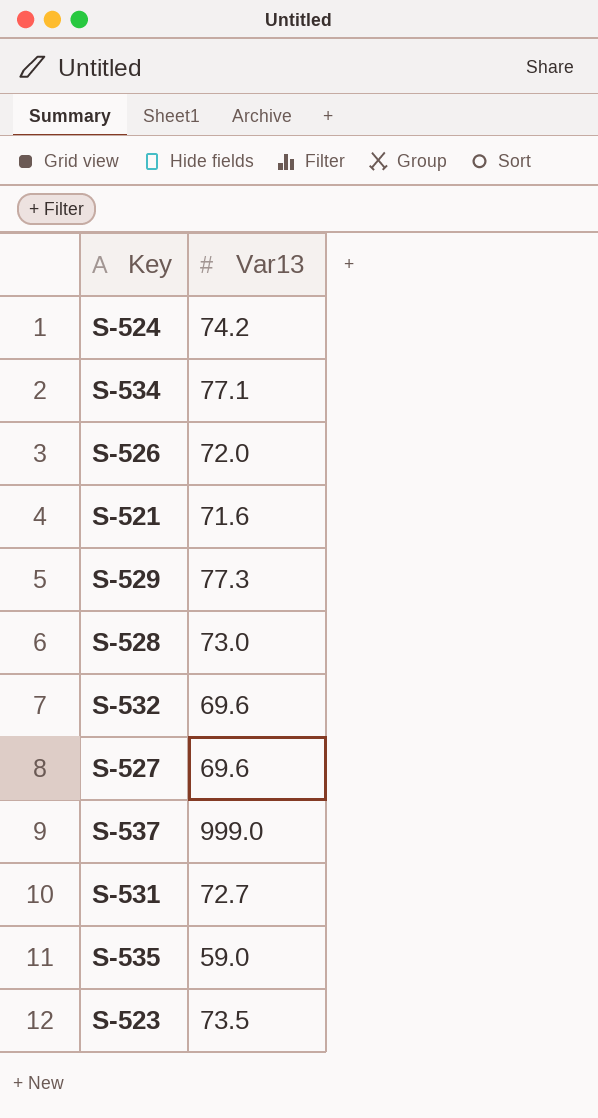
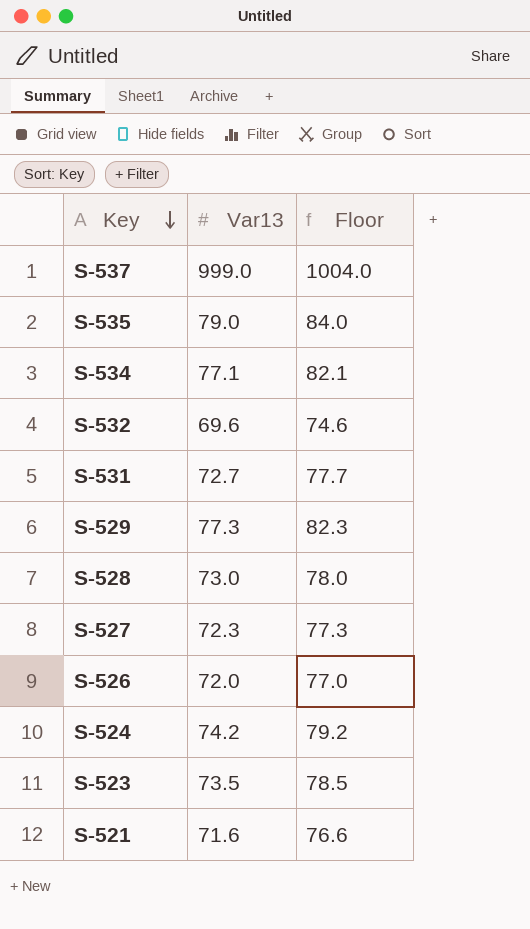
row order: none -> Key descending
column Floor | formula: none -> [Var13] + 5
S-535 | Var13: 59.0 -> 79.0
S-527 | Var13: 69.6 -> 72.3

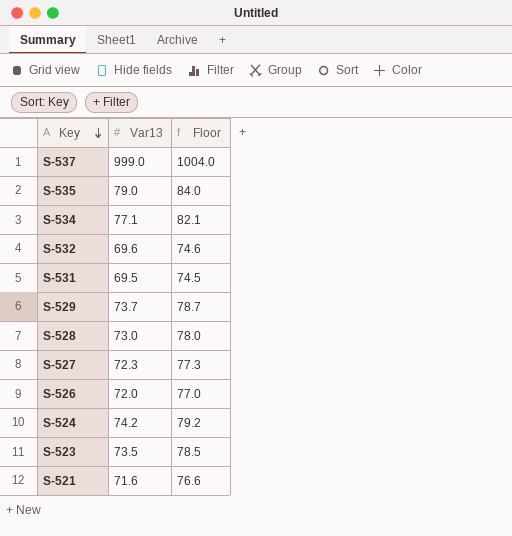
S-531 | Var13: 72.7 -> 69.5
S-531 | Floor: 77.7 -> 74.5
S-529 | Var13: 77.3 -> 73.7
S-529 | Floor: 82.3 -> 78.7

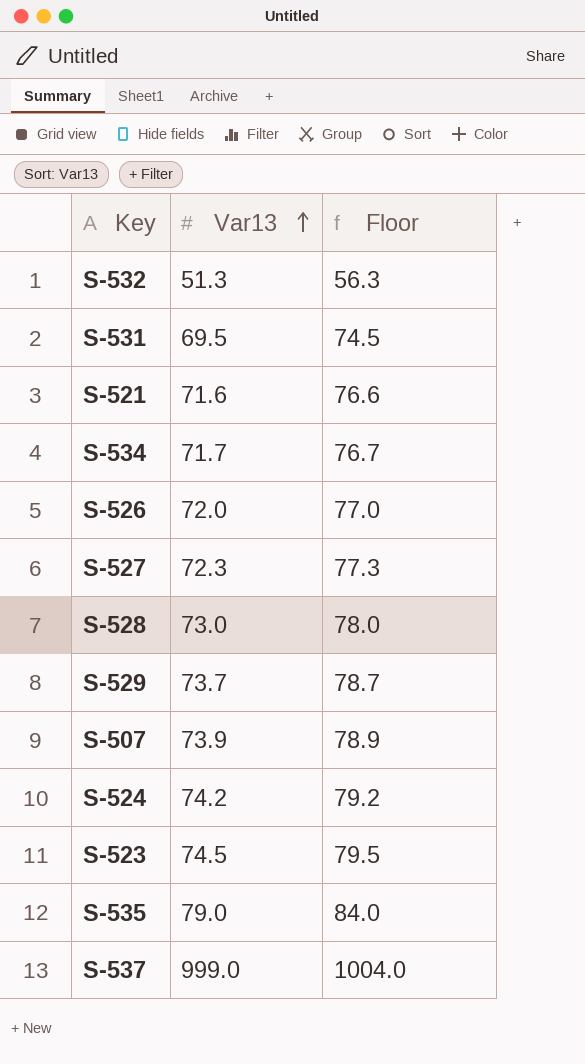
row order: Key descending -> Var13 ascending
S-532 | Var13: 69.6 -> 51.3
S-532 | Floor: 74.6 -> 56.3
S-534 | Var13: 77.1 -> 71.7
S-534 | Floor: 82.1 -> 76.7
row S-507: none -> 73.9 | 78.9
S-523 | Var13: 73.5 -> 74.5
S-523 | Floor: 78.5 -> 79.5

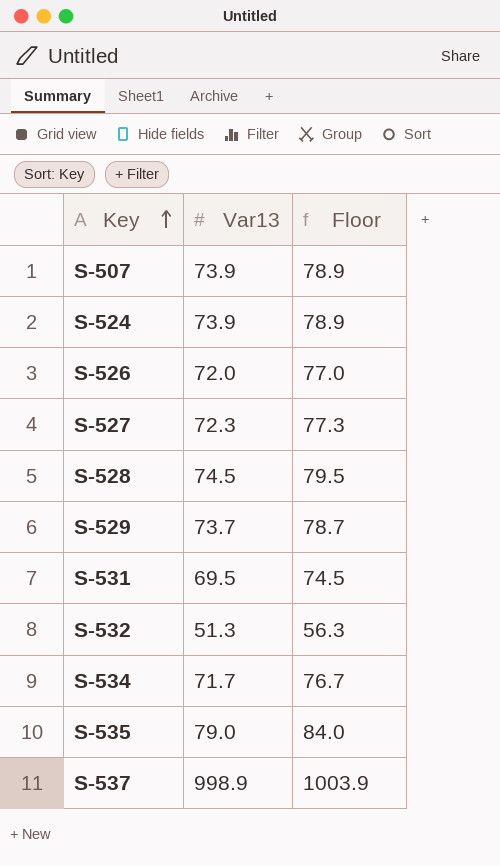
row order: Var13 ascending -> Key ascending
row S-521: 71.6 | 76.6 -> none
row S-523: 74.5 | 79.5 -> none
S-524 | Var13: 74.2 -> 73.9
S-524 | Floor: 79.2 -> 78.9
S-528 | Var13: 73.0 -> 74.5
S-528 | Floor: 78.0 -> 79.5
S-537 | Var13: 999.0 -> 998.9
S-537 | Floor: 1004.0 -> 1003.9

